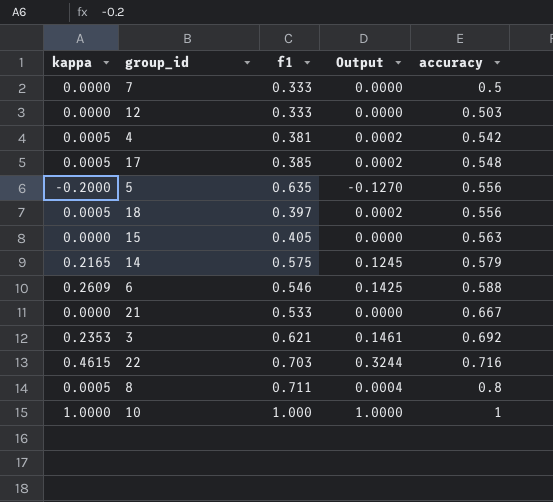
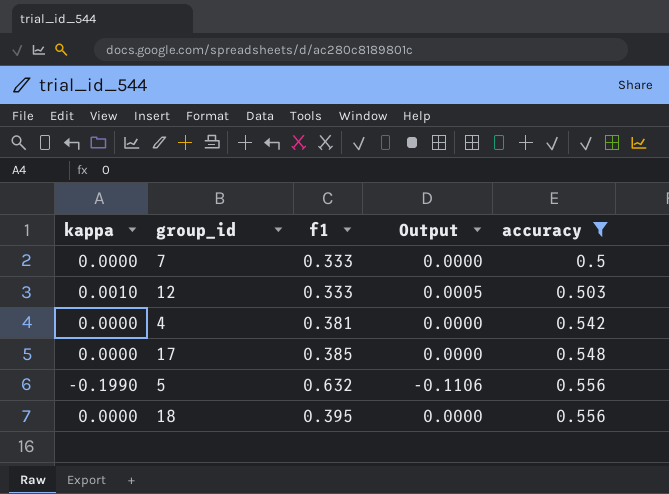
filter: none -> accuracy <= 0.556
column Output | formula: [kappa] * [f1] -> [kappa] * [accuracy]
12 | kappa: 0.0000 -> 0.0010
4 | kappa: 0.0005 -> 0.0000
17 | kappa: 0.0005 -> 0.0000
5 | kappa: -0.2000 -> -0.1990
5 | f1: 0.635 -> 0.632
18 | kappa: 0.0005 -> 0.0000
18 | f1: 0.397 -> 0.395

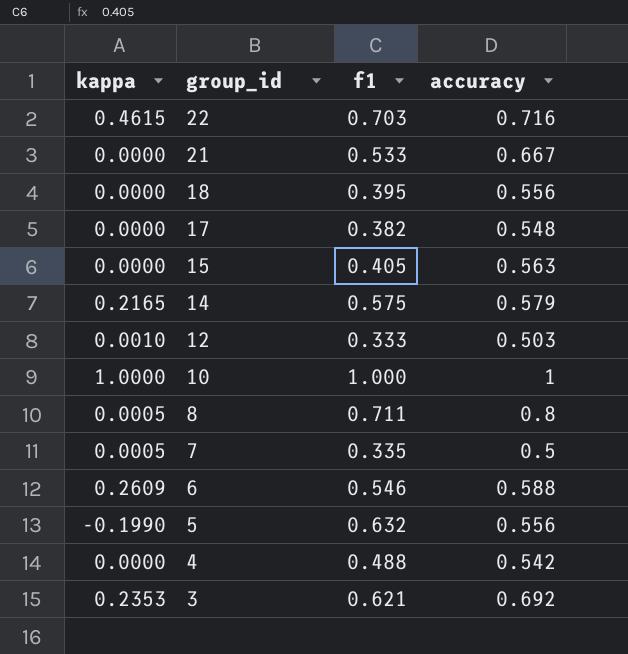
filter: accuracy <= 0.556 -> none
row order: accuracy ascending -> group_id descending
column Output | formula: [kappa] * [accuracy] -> none
17 | f1: 0.385 -> 0.382
7 | kappa: 0.0000 -> 0.0005
7 | f1: 0.333 -> 0.335
4 | f1: 0.381 -> 0.488

